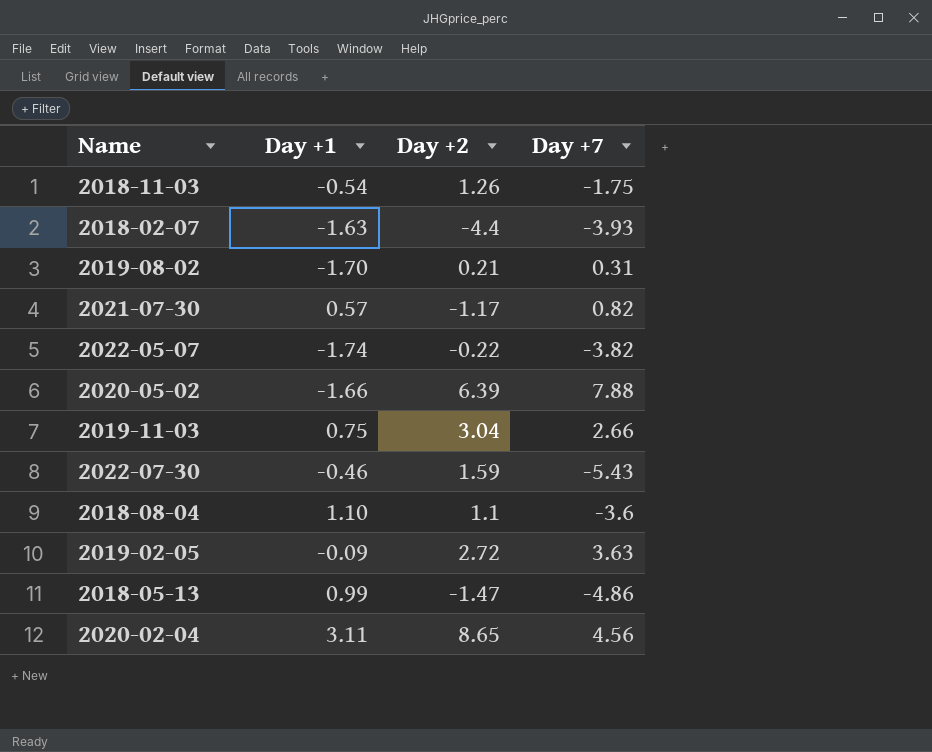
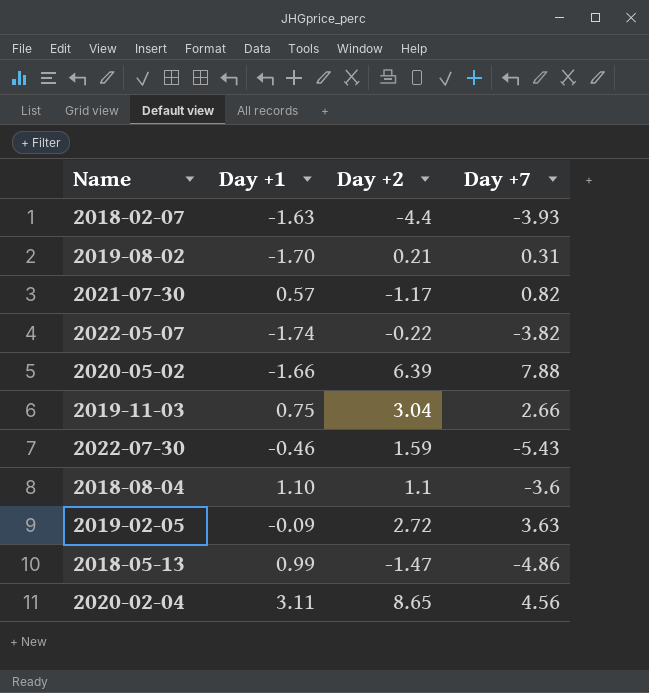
row 2018-11-03: -0.54 | 1.26 | -1.75 -> none

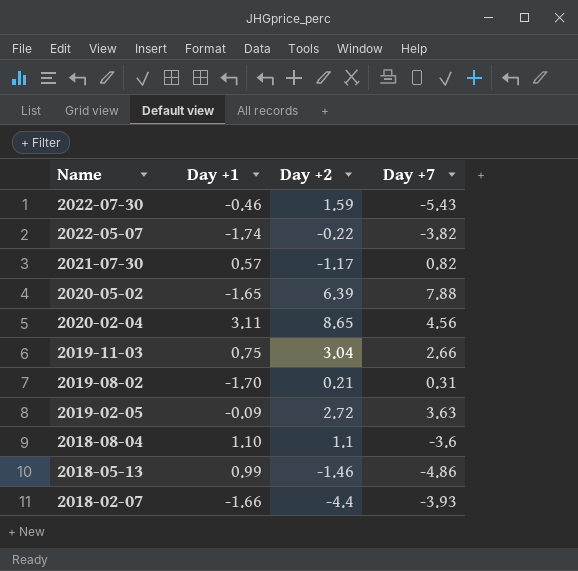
row order: none -> Name descending
2020-05-02 | Day +1: -1.66 -> -1.65
2018-05-13 | Day +2: -1.47 -> -1.46
2018-02-07 | Day +1: -1.63 -> -1.66

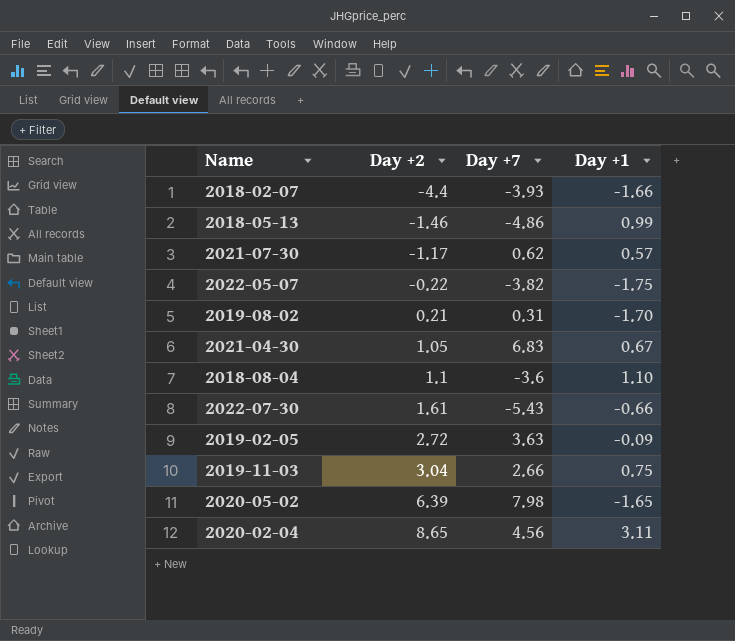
row order: Name descending -> Day +2 ascending
column Day +1 | position: 2 -> 4
2021-07-30 | Day +7: 0.82 -> 0.62
2022-05-07 | Day +1: -1.74 -> -1.75
row 2021-04-30: none -> 1.05 | 6.83 | 0.67
2022-07-30 | Day +2: 1.59 -> 1.61
2022-07-30 | Day +1: -0.46 -> -0.66
2020-05-02 | Day +7: 7.88 -> 7.98

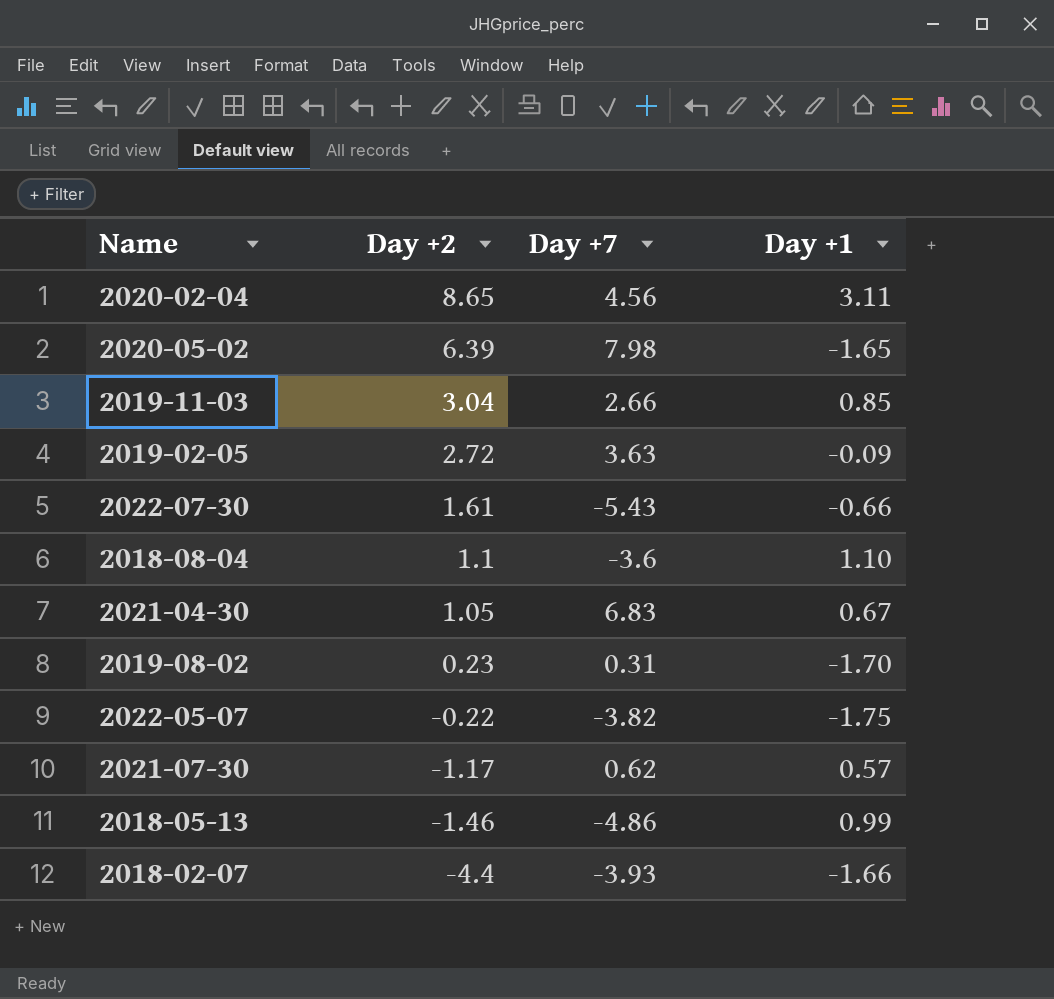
row order: Day +2 ascending -> Day +2 descending
2019-11-03 | Day +1: 0.75 -> 0.85
2019-08-02 | Day +2: 0.21 -> 0.23

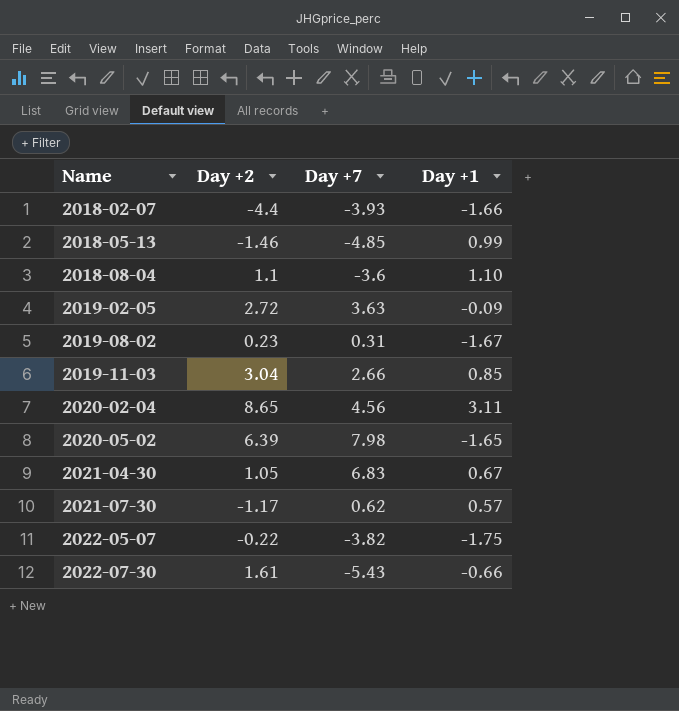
row order: Day +2 descending -> Name ascending
2018-05-13 | Day +7: -4.86 -> -4.85
2019-08-02 | Day +1: -1.70 -> -1.67

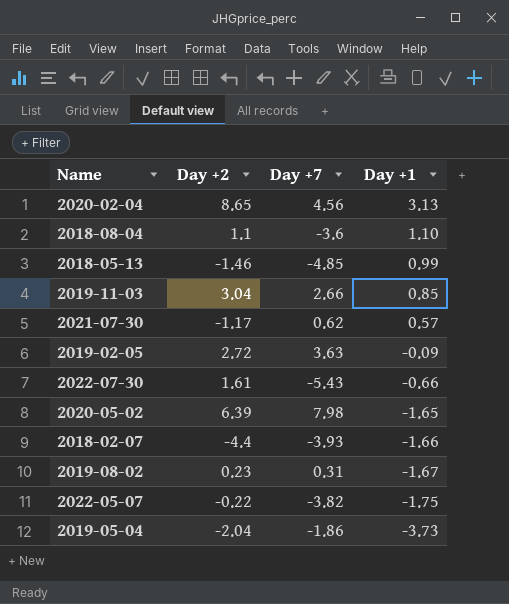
row order: Name ascending -> Day +1 descending
row 2021-04-30: 1.05 | 6.83 | 0.67 -> none
2020-02-04 | Day +1: 3.11 -> 3.13
row 2019-05-04: none -> -2.04 | -1.86 | -3.73

